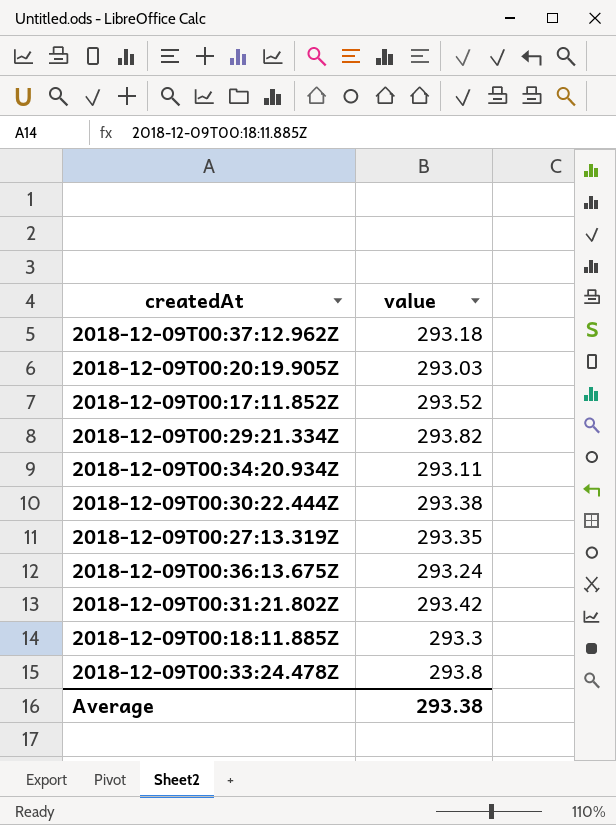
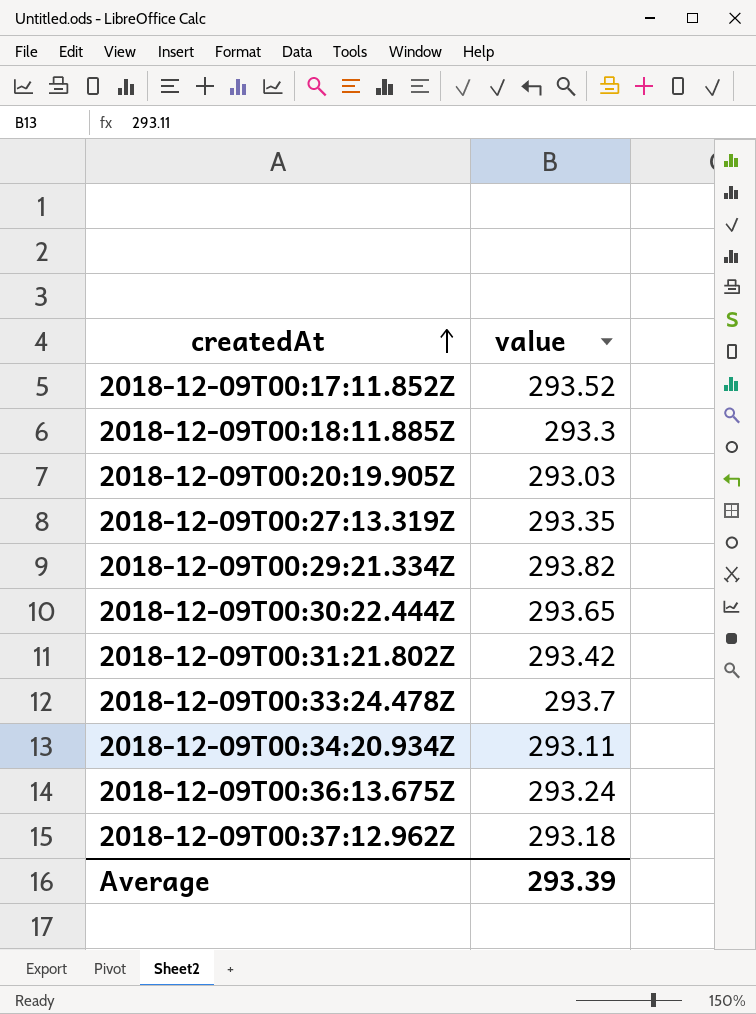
row order: none -> createdAt ascending
2018-12-09T00:30:22.444Z | value: 293.38 -> 293.65
2018-12-09T00:33:24.478Z | value: 293.8 -> 293.7
Average | value: 293.38 -> 293.39

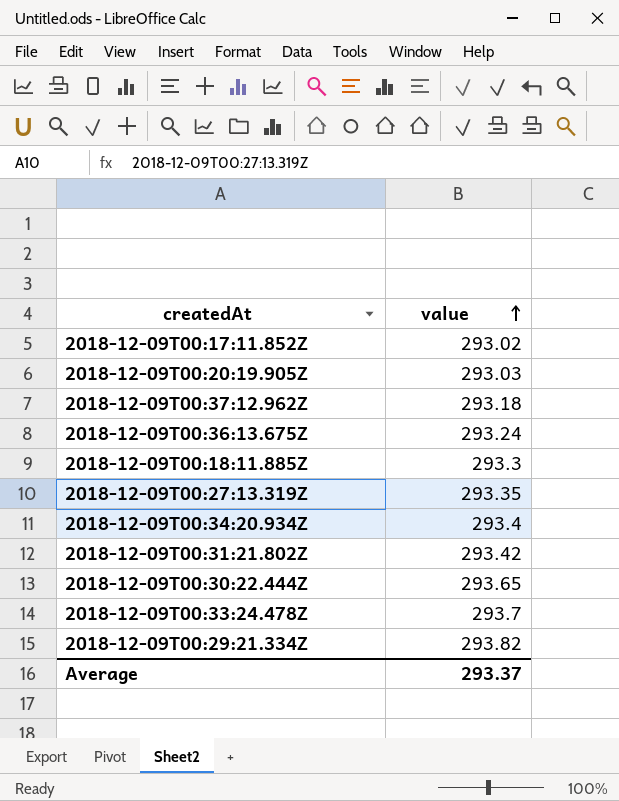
row order: createdAt ascending -> value ascending
2018-12-09T00:17:11.852Z | value: 293.52 -> 293.02
2018-12-09T00:34:20.934Z | value: 293.11 -> 293.4
Average | value: 293.39 -> 293.37

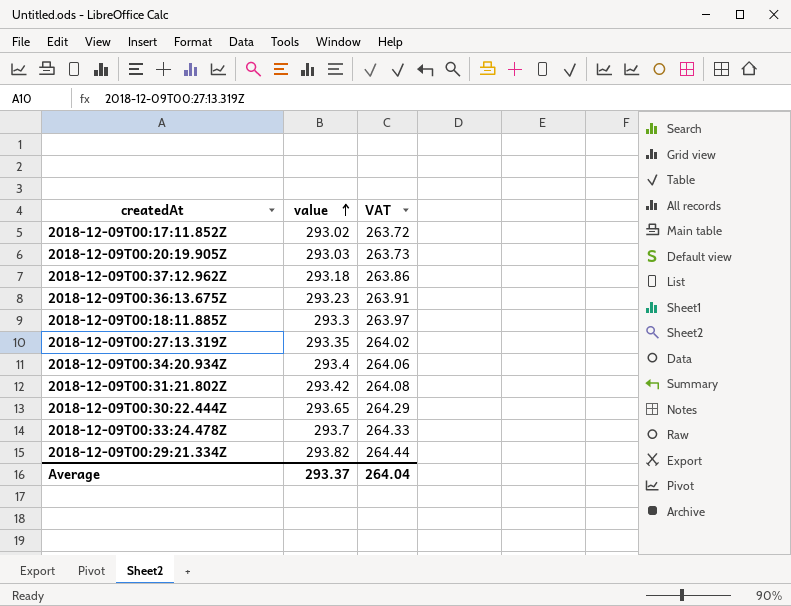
column VAT | formula: none -> [value] * 0.9
2018-12-09T00:36:13.675Z | value: 293.24 -> 293.23

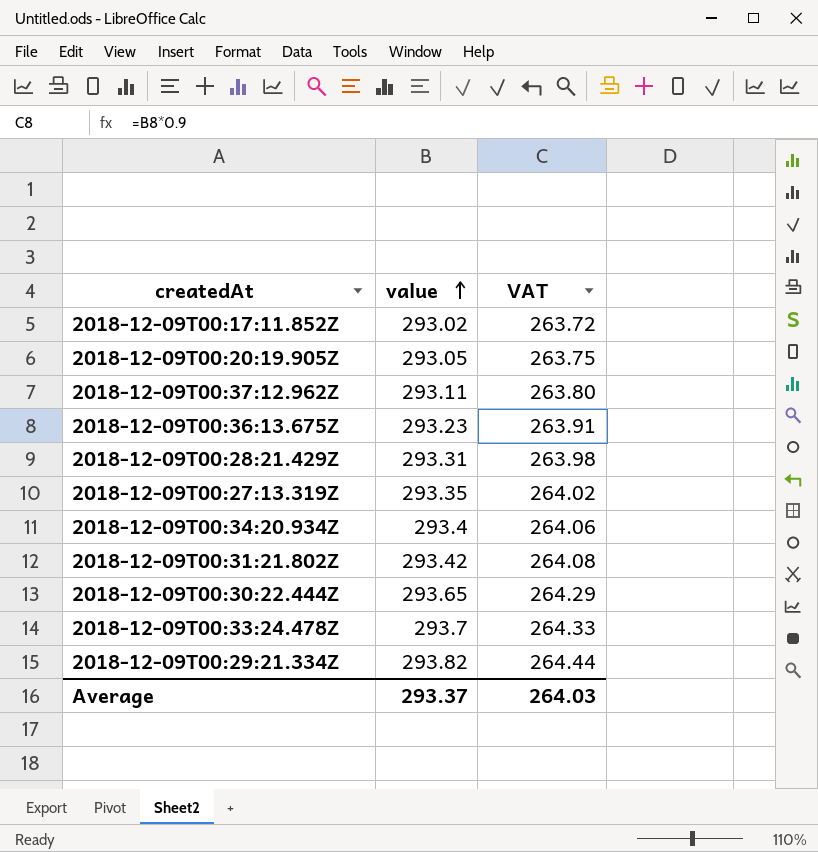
row 2018-12-09T00:18:11.885Z: 293.3 | 263.97 -> none
2018-12-09T00:20:19.905Z | value: 293.03 -> 293.05
2018-12-09T00:20:19.905Z | VAT: 263.73 -> 263.75
2018-12-09T00:37:12.962Z | value: 293.18 -> 293.11
2018-12-09T00:37:12.962Z | VAT: 263.86 -> 263.80
row 2018-12-09T00:28:21.429Z: none -> 293.31 | 263.98
Average | VAT: 264.04 -> 264.03

